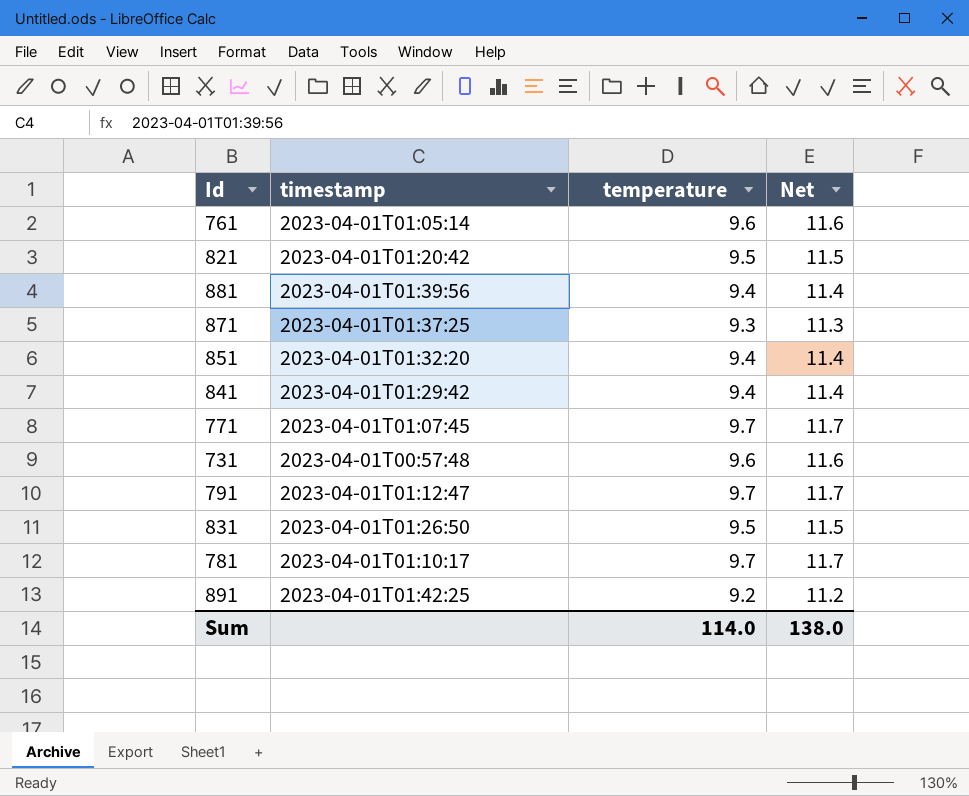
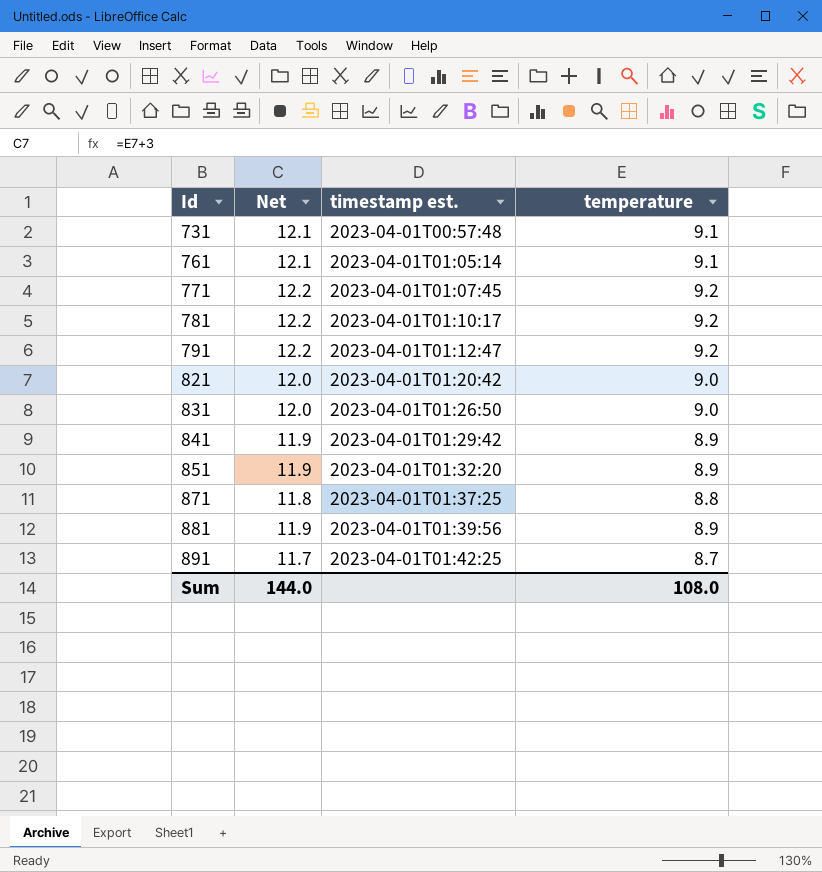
row order: none -> Id ascending
column Net | formula: [temperature] + 2 -> [temperature] + 3
column Net | position: 4 -> 2
column name: timestamp -> timestamp est.
731 | temperature: 9.6 -> 9.1
761 | temperature: 9.6 -> 9.1
771 | temperature: 9.7 -> 9.2
781 | temperature: 9.7 -> 9.2
791 | temperature: 9.7 -> 9.2
821 | temperature: 9.5 -> 9.0
831 | temperature: 9.5 -> 9.0
841 | temperature: 9.4 -> 8.9
851 | temperature: 9.4 -> 8.9
871 | temperature: 9.3 -> 8.8
881 | temperature: 9.4 -> 8.9
891 | temperature: 9.2 -> 8.7
Sum | Net: 138.0 -> 144.0
Sum | temperature: 114.0 -> 108.0

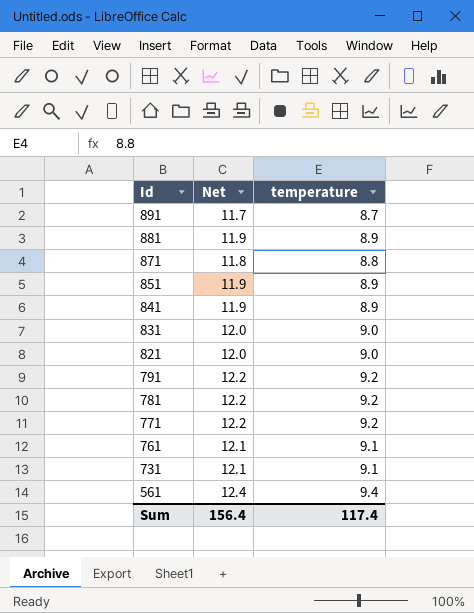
row order: Id ascending -> Id descending
column timestamp est. | position: 3 -> none
row 561: none -> 12.4 | 9.4
Sum | Net: 144.0 -> 156.4
Sum | temperature: 108.0 -> 117.4

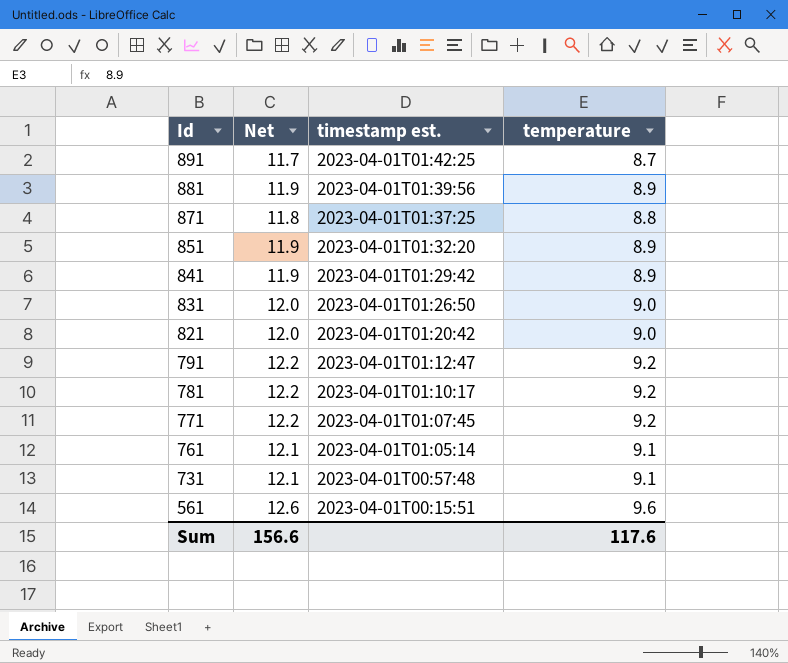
column timestamp est. | position: none -> 3
561 | Net: 12.4 -> 12.6
561 | temperature: 9.4 -> 9.6
Sum | Net: 156.4 -> 156.6
Sum | temperature: 117.4 -> 117.6

